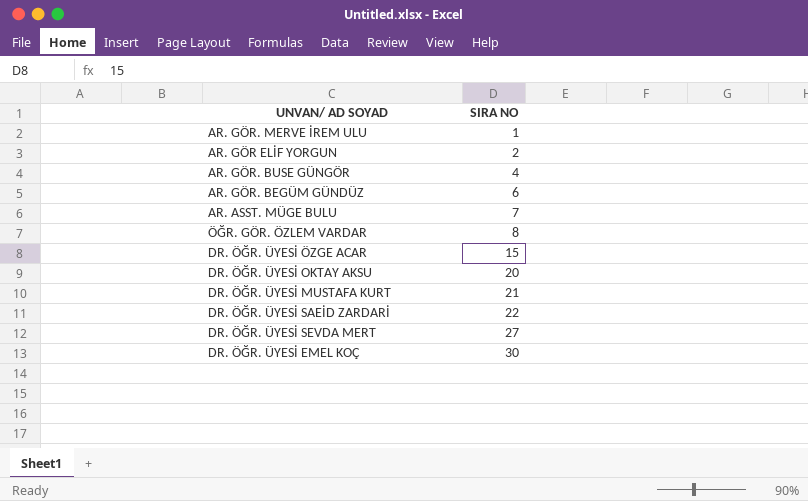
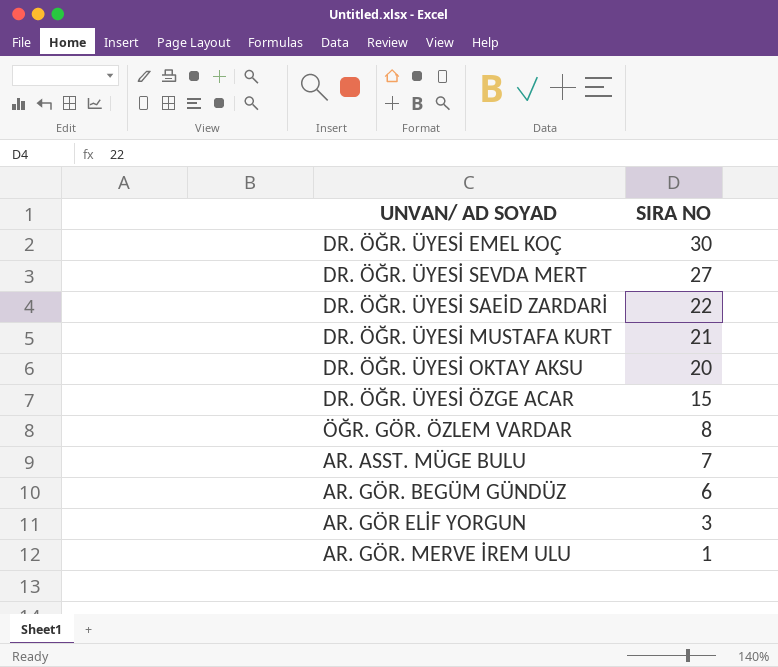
row order: SIRA NO ascending -> SIRA NO descending
row AR. GÖR. BUSE GÜNGÖR: 4 -> none
AR. GÖR ELİF YORGUN | SIRA NO: 2 -> 3

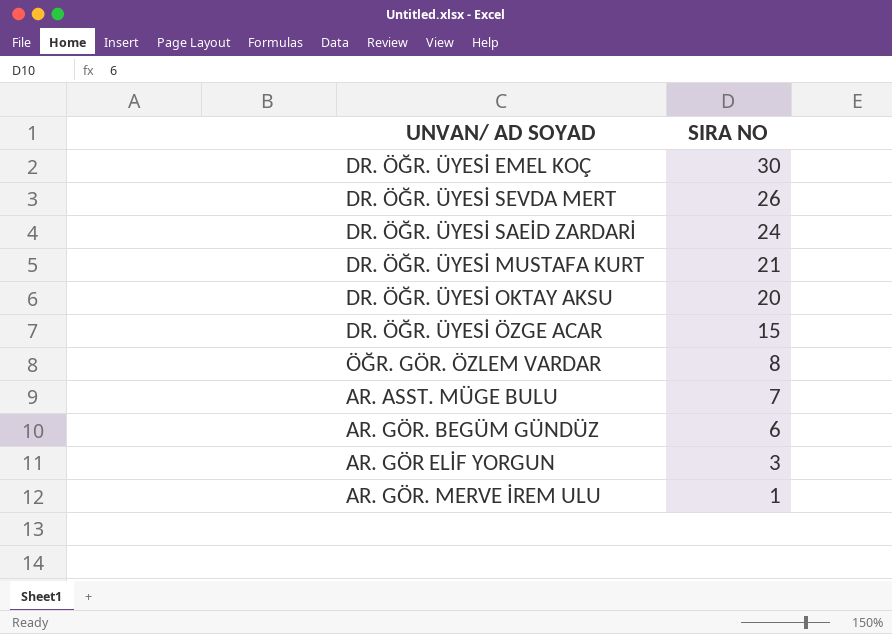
DR. ÖĞR. ÜYESİ SEVDA MERT | SIRA NO: 27 -> 26
DR. ÖĞR. ÜYESİ SAEİD ZARDARİ | SIRA NO: 22 -> 24

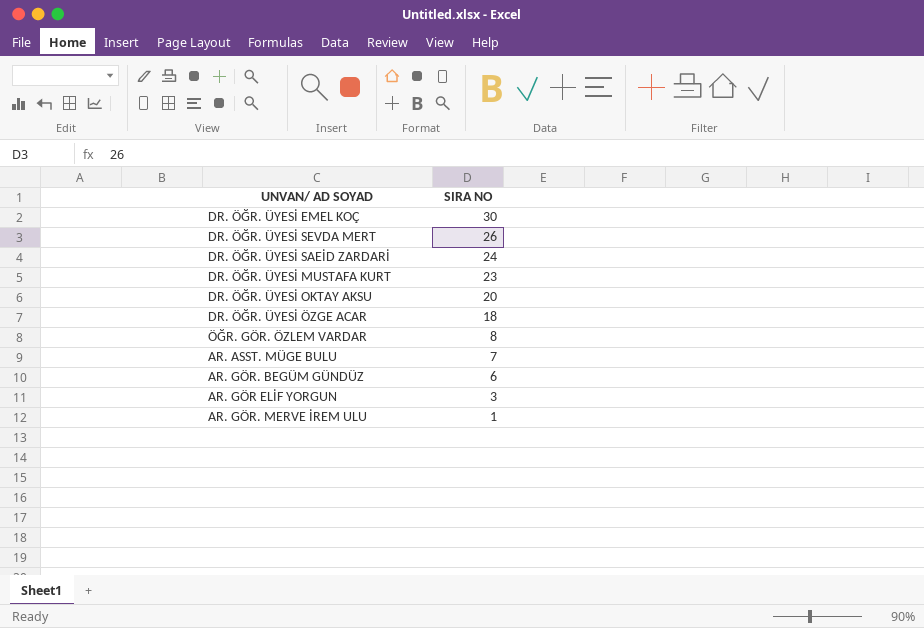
DR. ÖĞR. ÜYESİ MUSTAFA KURT | SIRA NO: 21 -> 23
DR. ÖĞR. ÜYESİ ÖZGE ACAR | SIRA NO: 15 -> 18

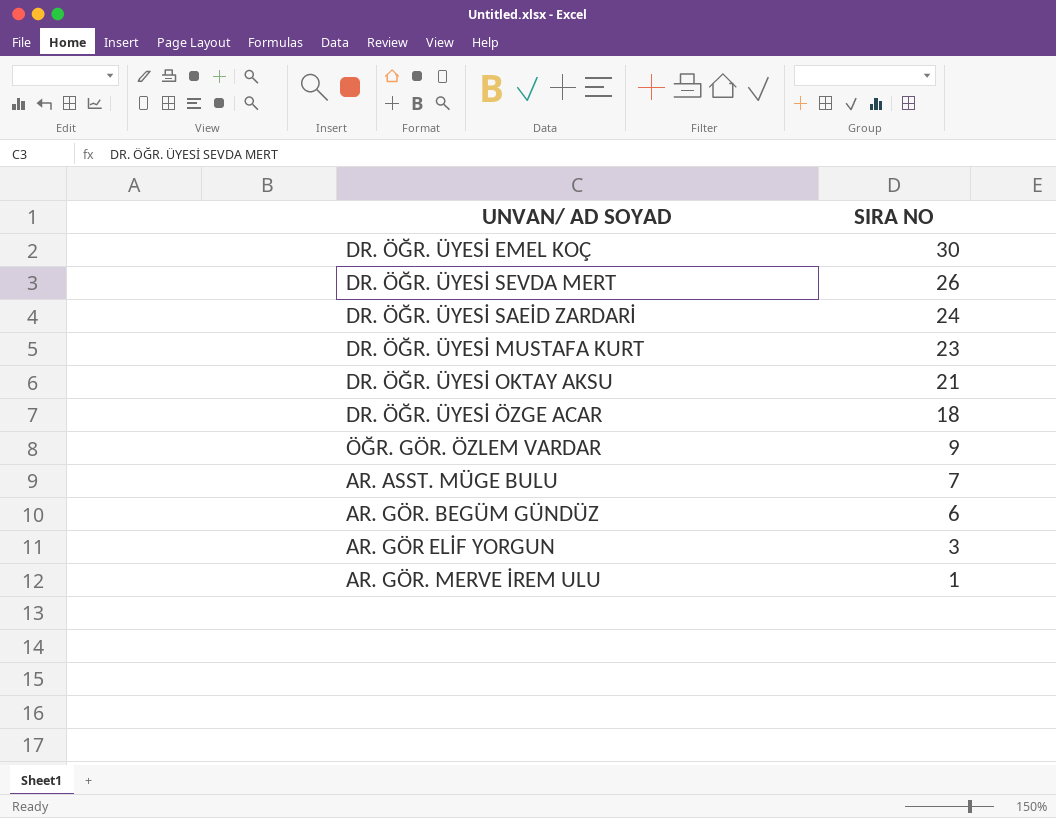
DR. ÖĞR. ÜYESİ OKTAY AKSU | SIRA NO: 20 -> 21
ÖĞR. GÖR. ÖZLEM VARDAR | SIRA NO: 8 -> 9

